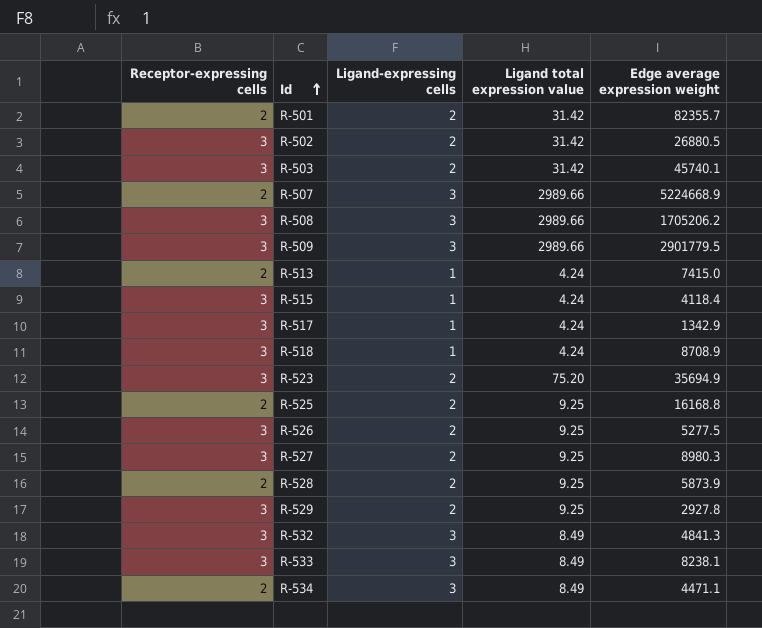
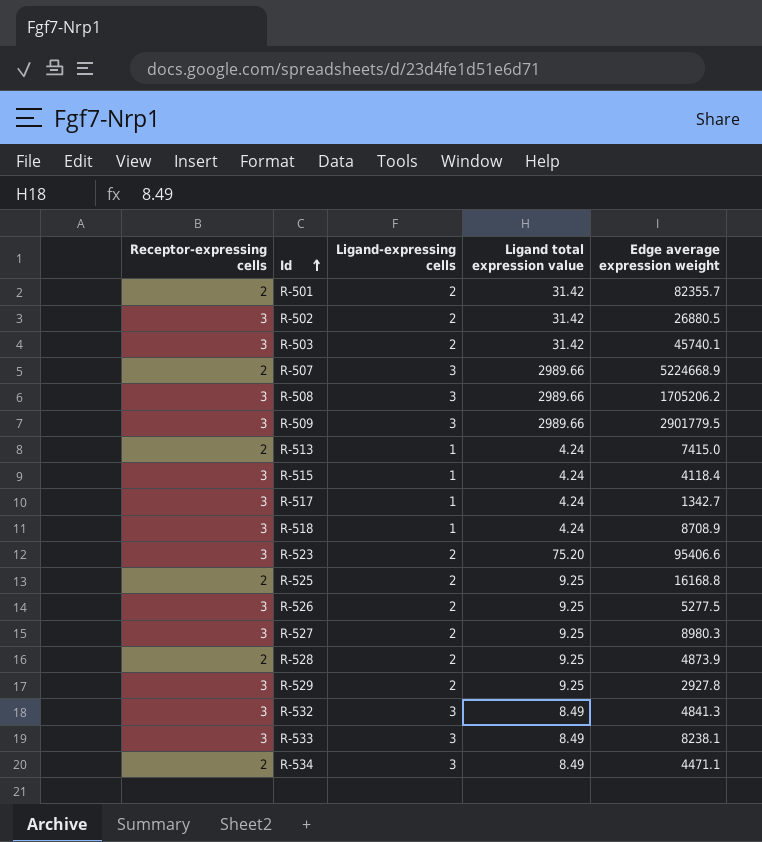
R-517 | Edge average expression weight: 1342.9 -> 1342.7
R-523 | Edge average expression weight: 35694.9 -> 95406.6
R-528 | Edge average expression weight: 5873.9 -> 4873.9

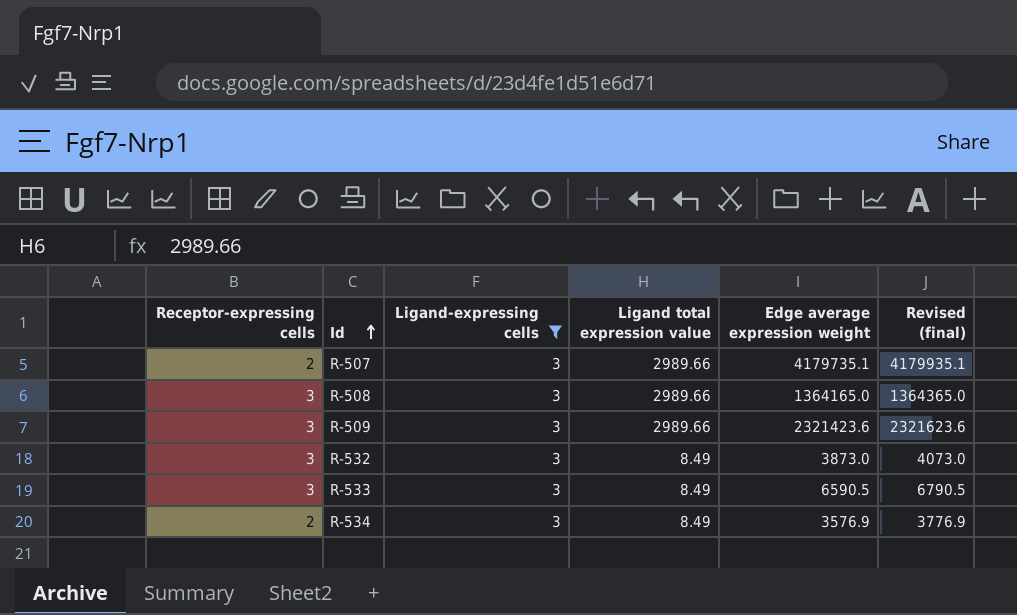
filter: none -> Ligand-expressing cells = 3
column Revised (final) | formula: none -> [Edge average expression weight] + 200
R-507 | Edge average expression weight: 5224668.9 -> 4179735.1
R-508 | Edge average expression weight: 1705206.2 -> 1364165.0
R-509 | Edge average expression weight: 2901779.5 -> 2321423.6
R-532 | Edge average expression weight: 4841.3 -> 3873.0
R-533 | Edge average expression weight: 8238.1 -> 6590.5
R-534 | Edge average expression weight: 4471.1 -> 3576.9

